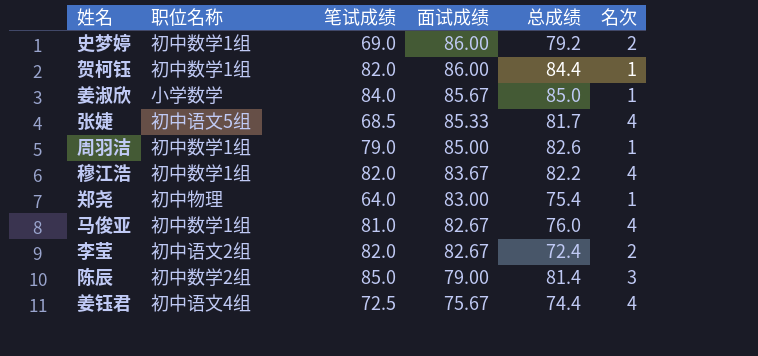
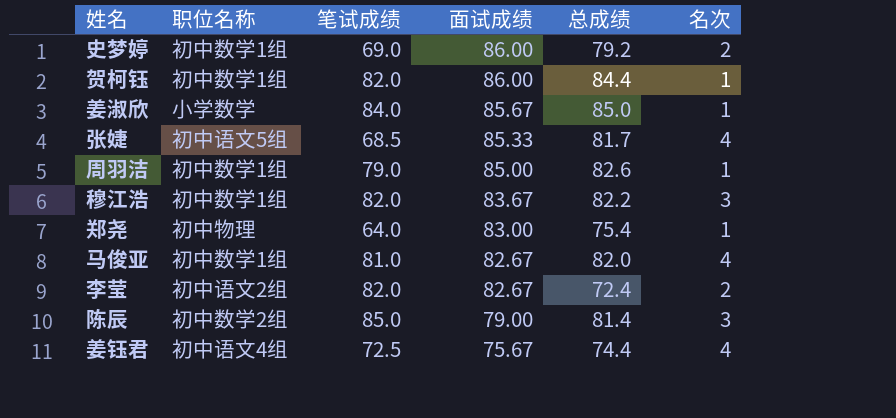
穆江浩 | 名次: 4 -> 3
马俊亚 | 总成绩: 76.0 -> 82.0

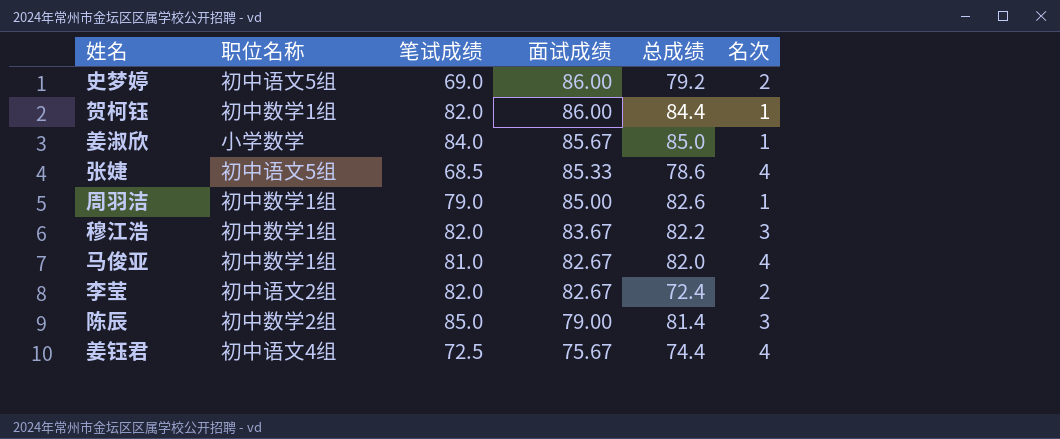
row 郑尧: 初中物理 | 64.0 | 83.00 | 75.4 | 1 -> none
史梦婷 | 职位名称: 初中数学1组 -> 初中语文5组
张婕 | 总成绩: 81.7 -> 78.6

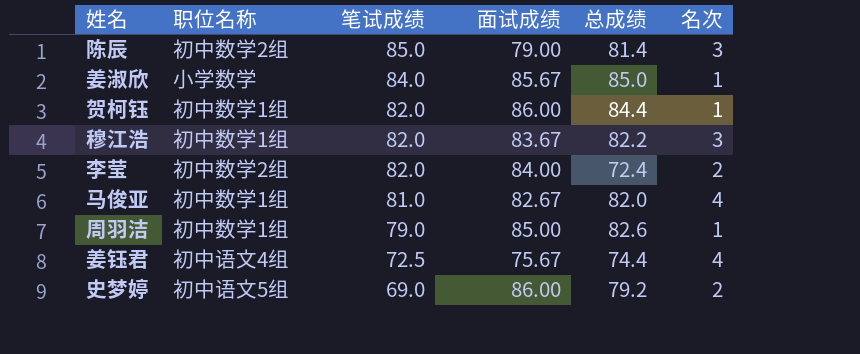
row order: 面试成绩 descending -> 笔试成绩 descending
row 张婕: 初中语文5组 | 68.5 | 85.33 | 78.6 | 4 -> none
李莹 | 职位名称: 初中语文2组 -> 初中数学2组
李莹 | 面试成绩: 82.67 -> 84.00

